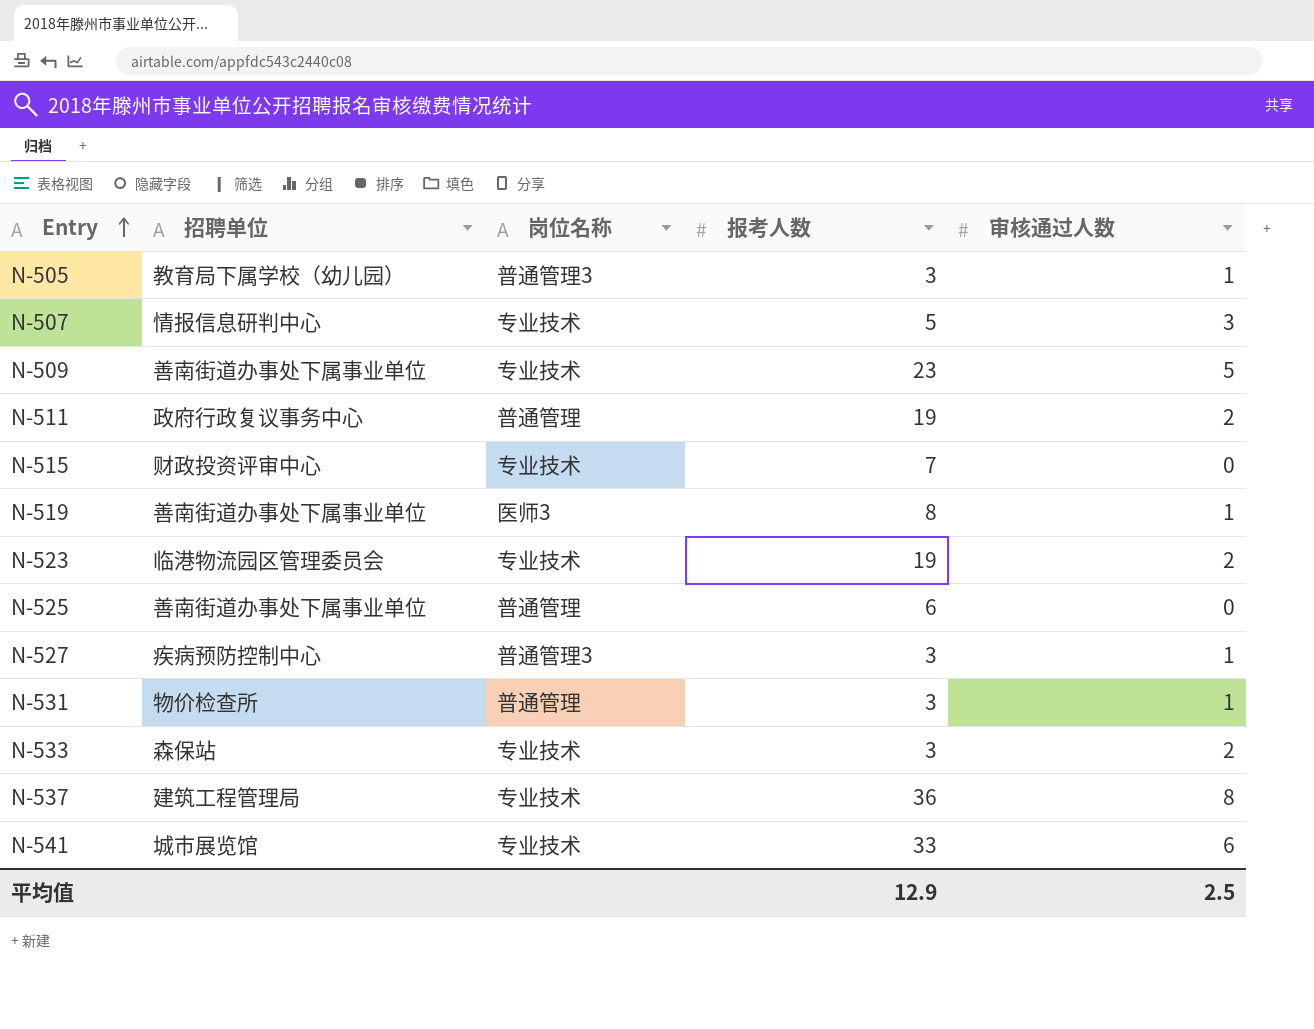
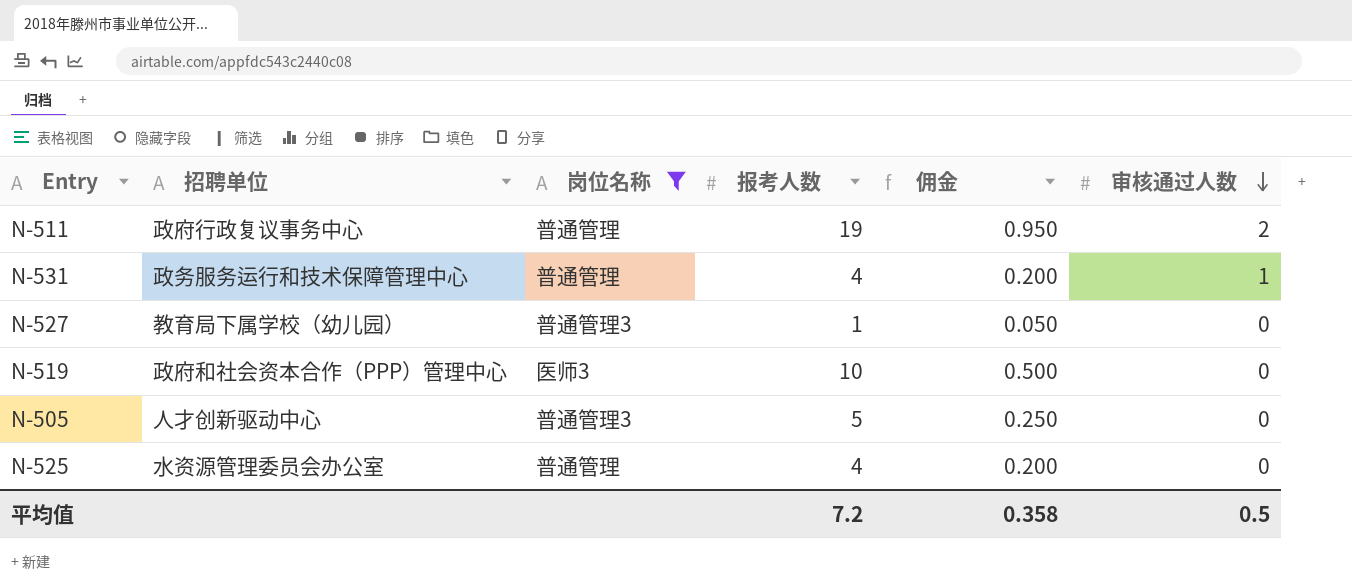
filter: none -> 岗位名称 != 专业技术
row order: Entry ascending -> 审核通过人数 descending
column 佣金 | formula: none -> [报考人数] * 0.05
N-531 | 招聘单位: 物价检查所 -> 政务服务运行和技术保障管理中心
N-531 | 报考人数: 3 -> 4
N-527 | 招聘单位: 疾病预防控制中心 -> 教育局下属学校（幼儿园）
N-527 | 报考人数: 3 -> 1
N-527 | 审核通过人数: 1 -> 0
N-519 | 招聘单位: 善南街道办事处下属事业单位 -> 政府和社会资本合作（PPP）管理中心
N-519 | 报考人数: 8 -> 10
N-519 | 审核通过人数: 1 -> 0
N-505 | 招聘单位: 教育局下属学校（幼儿园） -> 人才创新驱动中心
N-505 | 报考人数: 3 -> 5
N-505 | 审核通过人数: 1 -> 0
N-525 | 招聘单位: 善南街道办事处下属事业单位 -> 水资源管理委员会办公室
N-525 | 报考人数: 6 -> 4
平均值 | 报考人数: 12.9 -> 7.2
平均值 | 审核通过人数: 2.5 -> 0.5

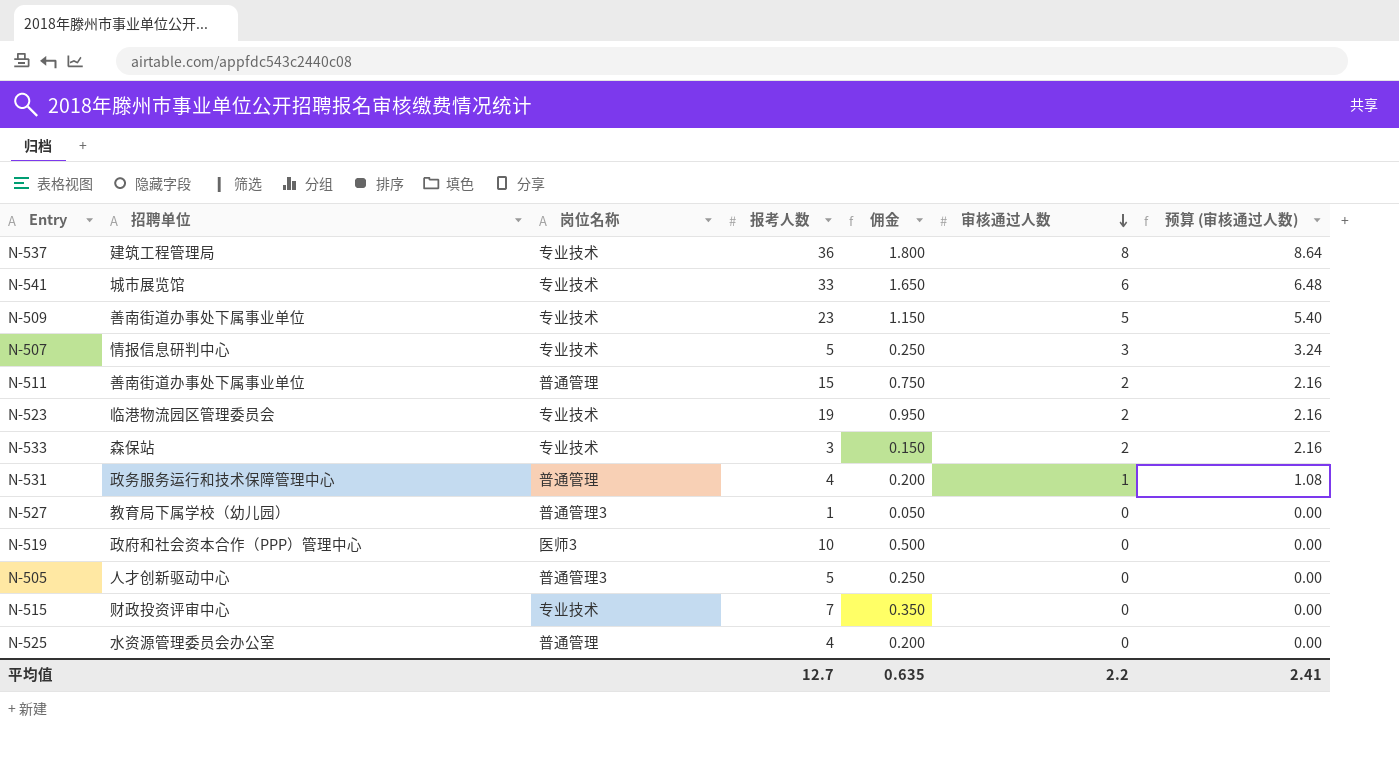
filter: 岗位名称 != 专业技术 -> none
column 预算 (审核通过人数) | formula: none -> [审核通过人数] * 1.08
N-511 | 招聘单位: 政府行政复议事务中心 -> 善南街道办事处下属事业单位
N-511 | 报考人数: 19 -> 15
N-511 | 佣金: 0.950 -> 0.750
平均值 | 报考人数: 7.2 -> 12.7
平均值 | 佣金: 0.358 -> 0.635
平均值 | 审核通过人数: 0.5 -> 2.2

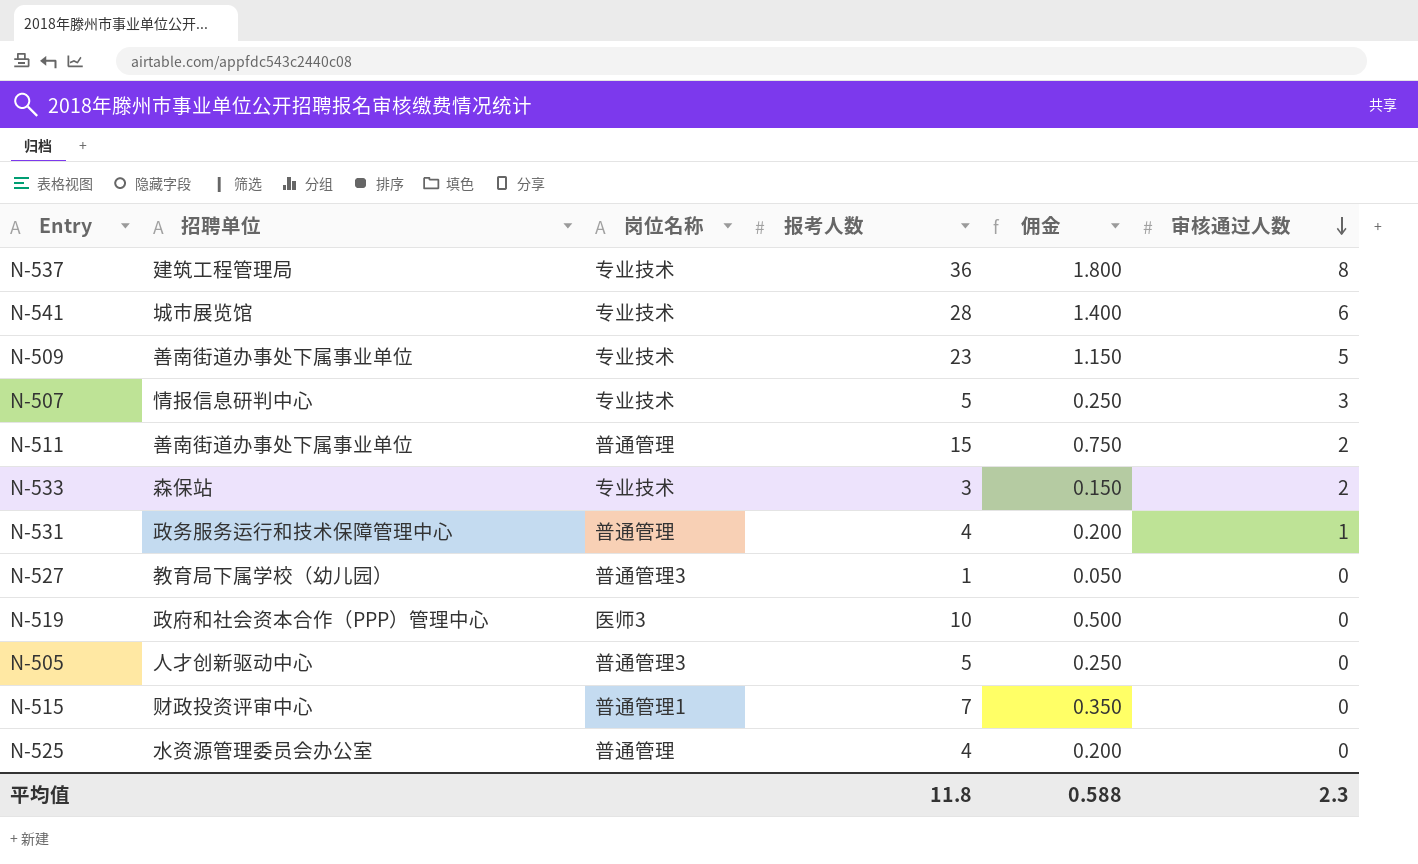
column 预算 (审核通过人数) | formula: [审核通过人数] * 1.08 -> none
row N-523: 临港物流园区管理委员会 | 专业技术 | 19 | 0.950 | 2 | 2.16 -> none
N-541 | 报考人数: 33 -> 28
N-541 | 佣金: 1.650 -> 1.400
N-515 | 岗位名称: 专业技术 -> 普通管理1
平均值 | 报考人数: 12.7 -> 11.8
平均值 | 佣金: 0.635 -> 0.588
平均值 | 审核通过人数: 2.2 -> 2.3

